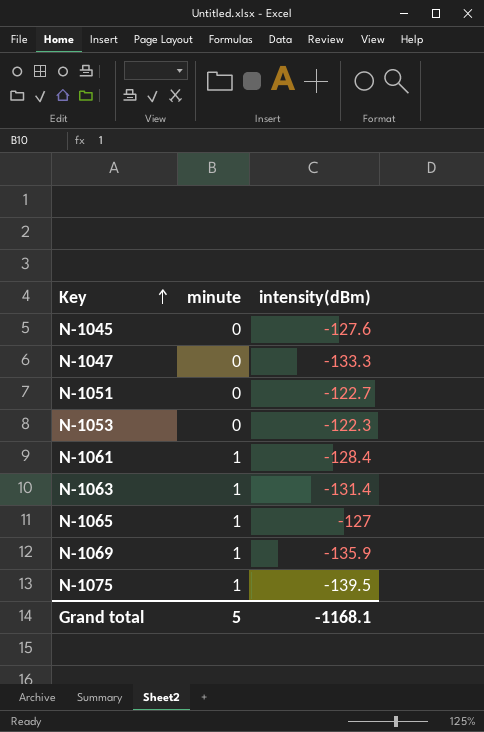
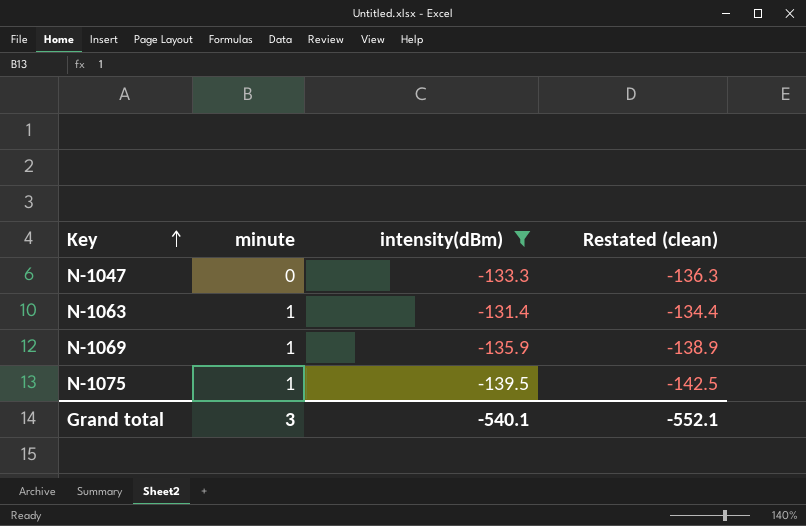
filter: none -> intensity(dBm) <= -131.4
column Restated (clean) | formula: none -> [intensity(dBm)] - 3
Grand total | minute: 5 -> 3
Grand total | intensity(dBm): -1168.1 -> -540.1

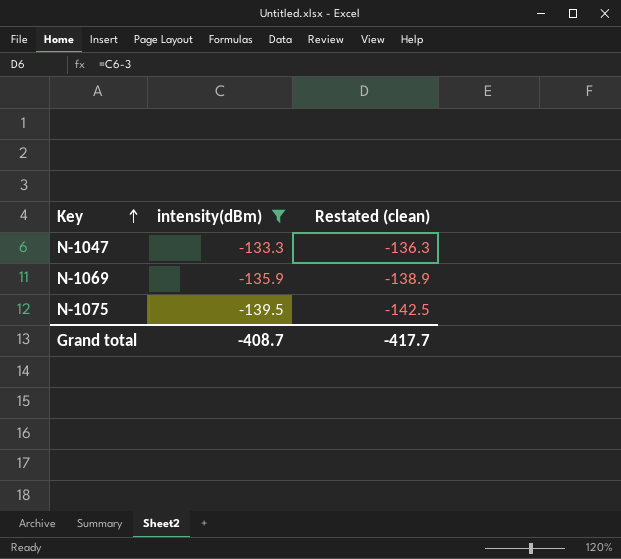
column minute | position: 2 -> none
row N-1063: 1 | -131.4 | -134.4 -> none
Grand total | intensity(dBm): -540.1 -> -408.7
Grand total | Restated (clean): -552.1 -> -417.7

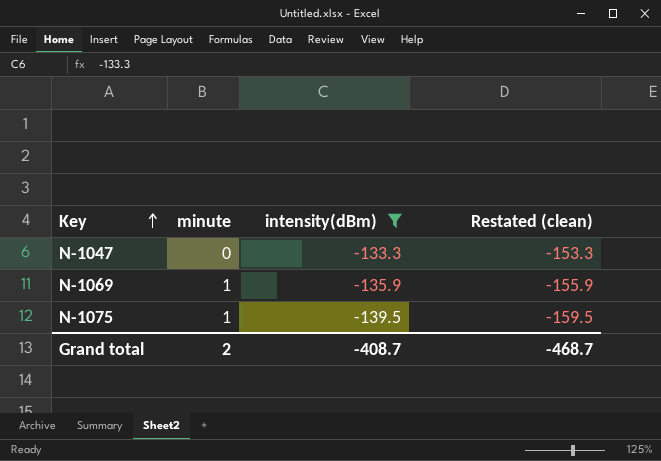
column minute | position: none -> 2
column Restated (clean) | formula: [intensity(dBm)] - 3 -> [intensity(dBm)] - 20
Grand total | Restated (clean): -417.7 -> -468.7

